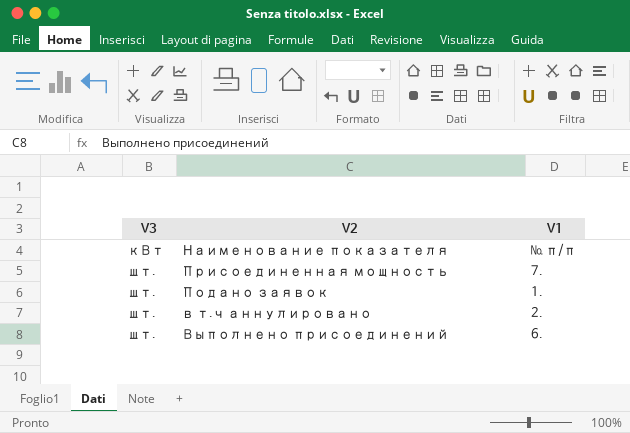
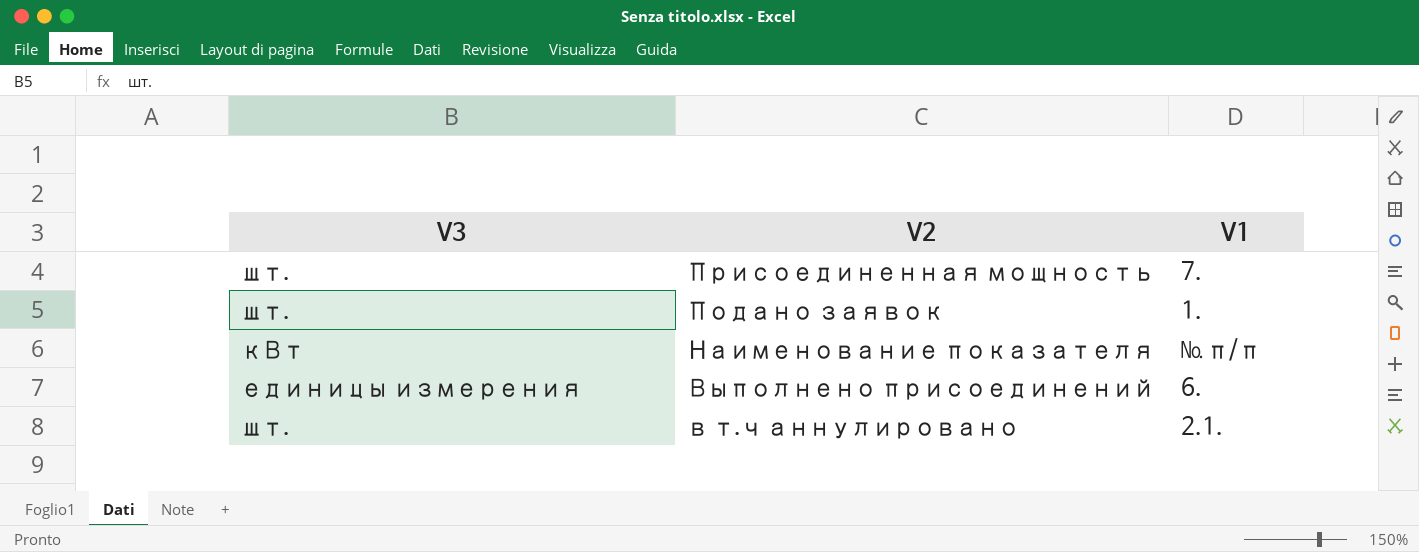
row order: V3 ascending -> V2 descending
Выполнено присоединений | V3: шт. -> единицы измерения
в т.ч аннулировано | V1: 2. -> 2.1.

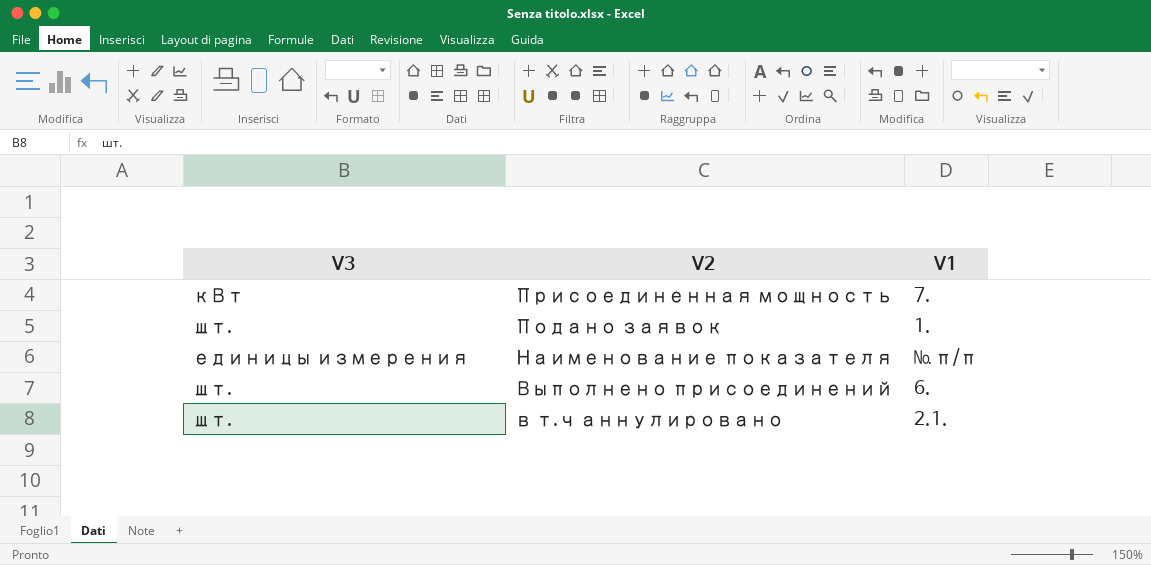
Присоединенная мощность | V3: шт. -> кВт
Наименование показателя | V3: кВт -> единицы измерения
Выполнено присоединений | V3: единицы измерения -> шт.

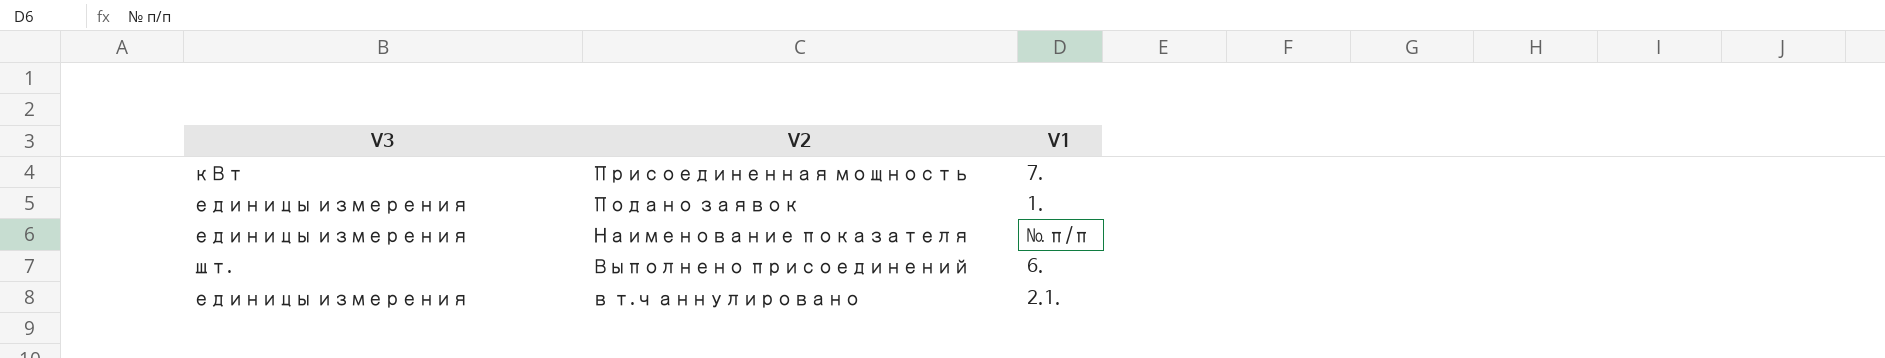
Подано заявок | V3: шт. -> единицы измерения
в т.ч аннулировано | V3: шт. -> единицы измерения

